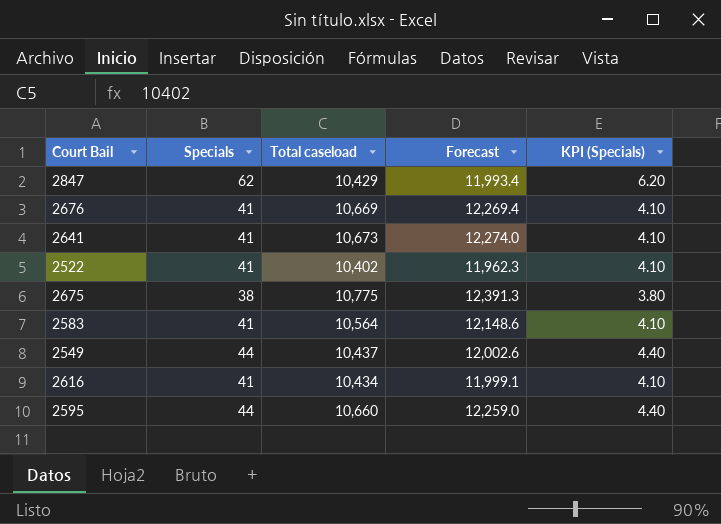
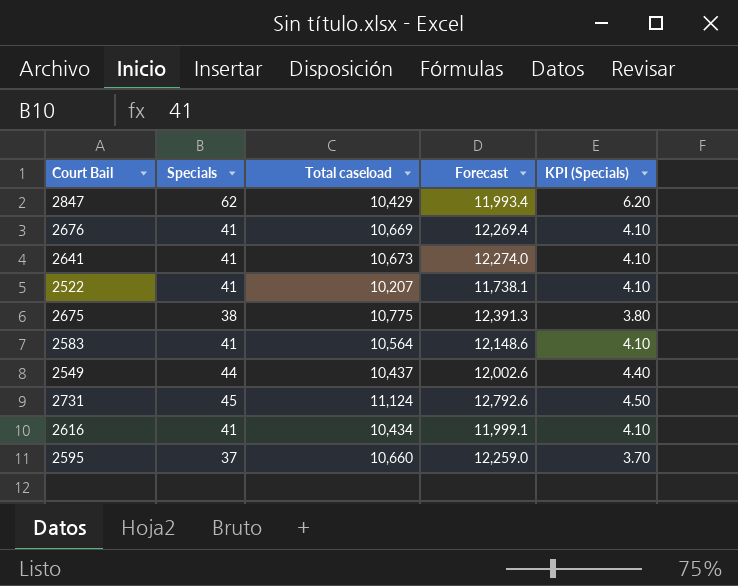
2522 | Total caseload: 10,402 -> 10,207
2522 | Forecast: 11,962.3 -> 11,738.1
row 2731: none -> 45 | 11,124 | 12,792.6 | 4.50
2595 | Specials: 44 -> 37
2595 | KPI (Specials): 4.40 -> 3.70

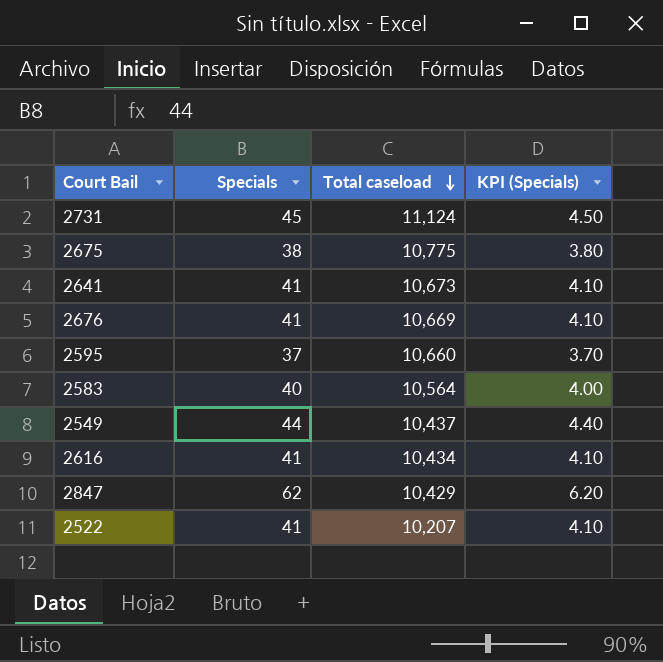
row order: none -> Total caseload descending
column Forecast | formula: [Total caseload] * 1.15 -> none
2583 | Specials: 41 -> 40
2583 | KPI (Specials): 4.10 -> 4.00

